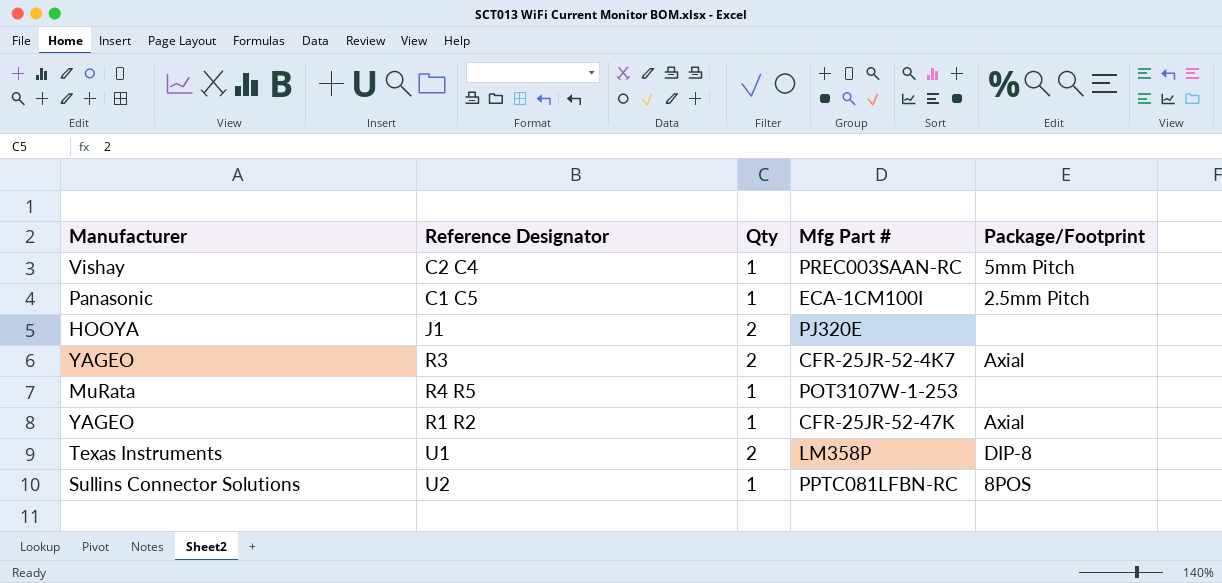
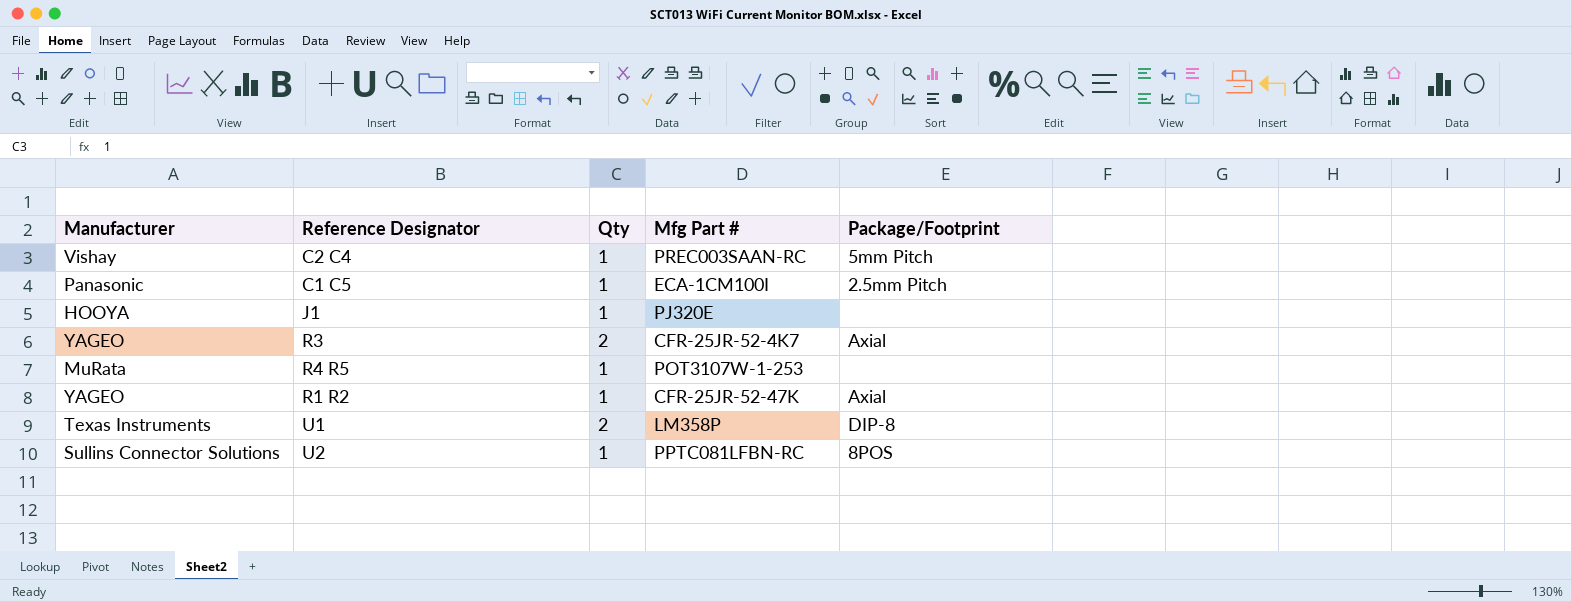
J1 | Qty: 2 -> 1

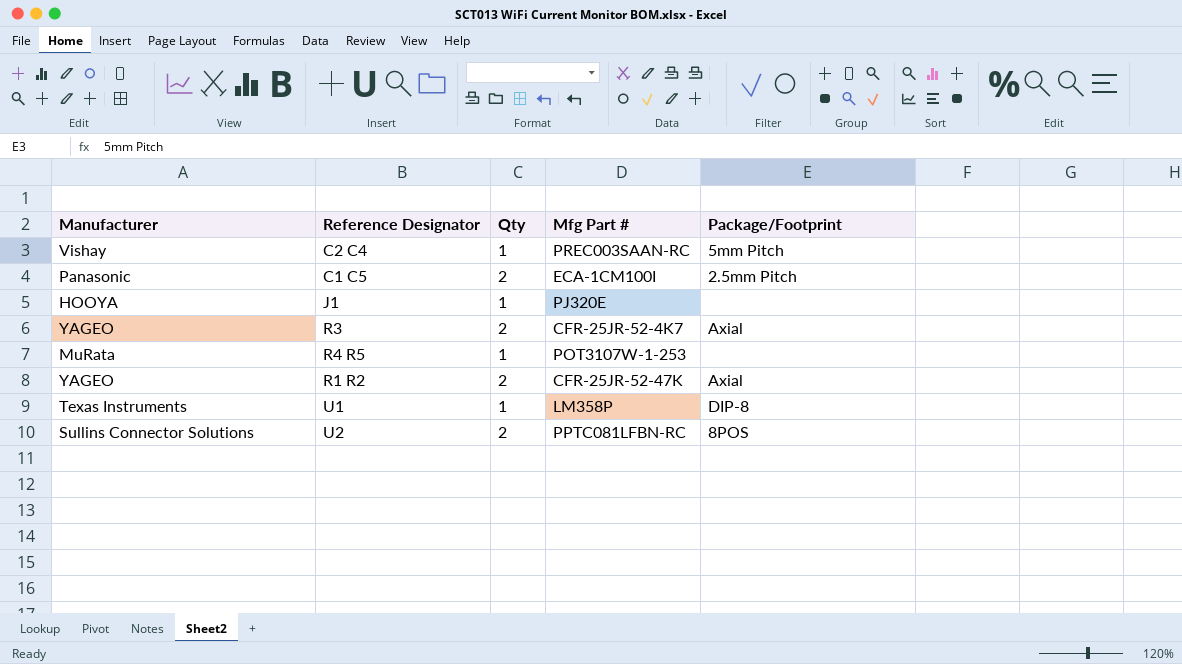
C1 C5 | Qty: 1 -> 2
R1 R2 | Qty: 1 -> 2
U1 | Qty: 2 -> 1
U2 | Qty: 1 -> 2

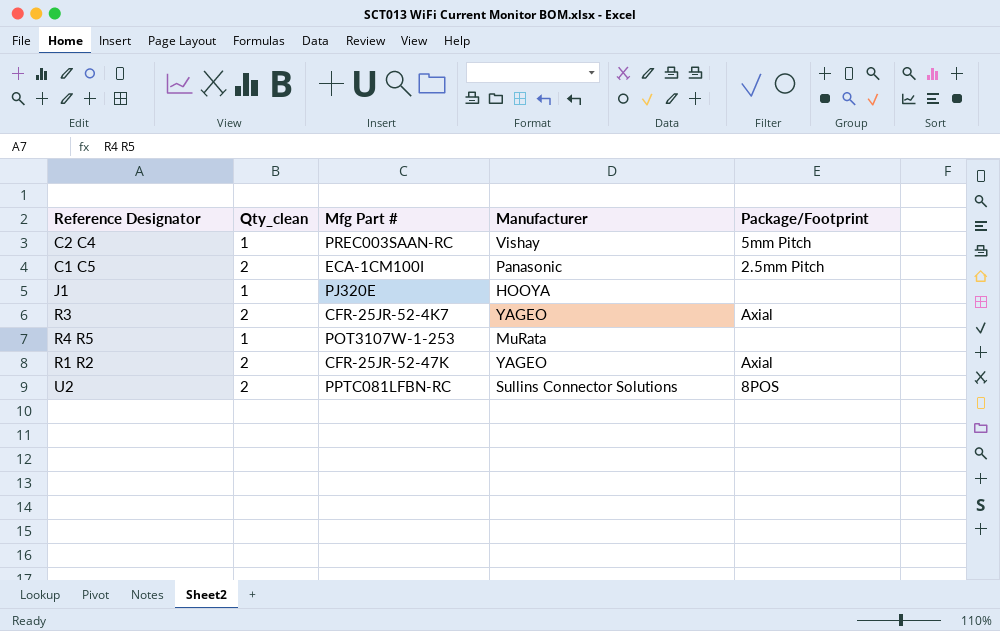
column name: Qty -> Qty_clean
column Manufacturer | position: 1 -> 4
row U1: Texas Instruments | 1 | LM358P | DIP-8 -> none

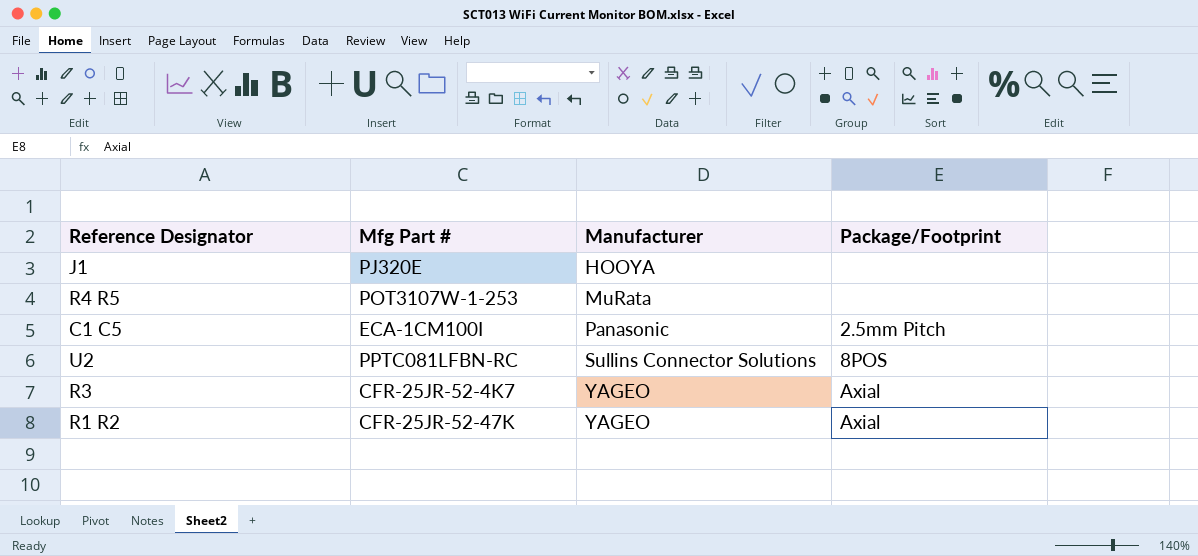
row order: none -> Manufacturer ascending
column Qty_clean | position: 2 -> none
row C2 C4: 1 | PREC003SAAN-RC | Vishay | 5mm Pitch -> none

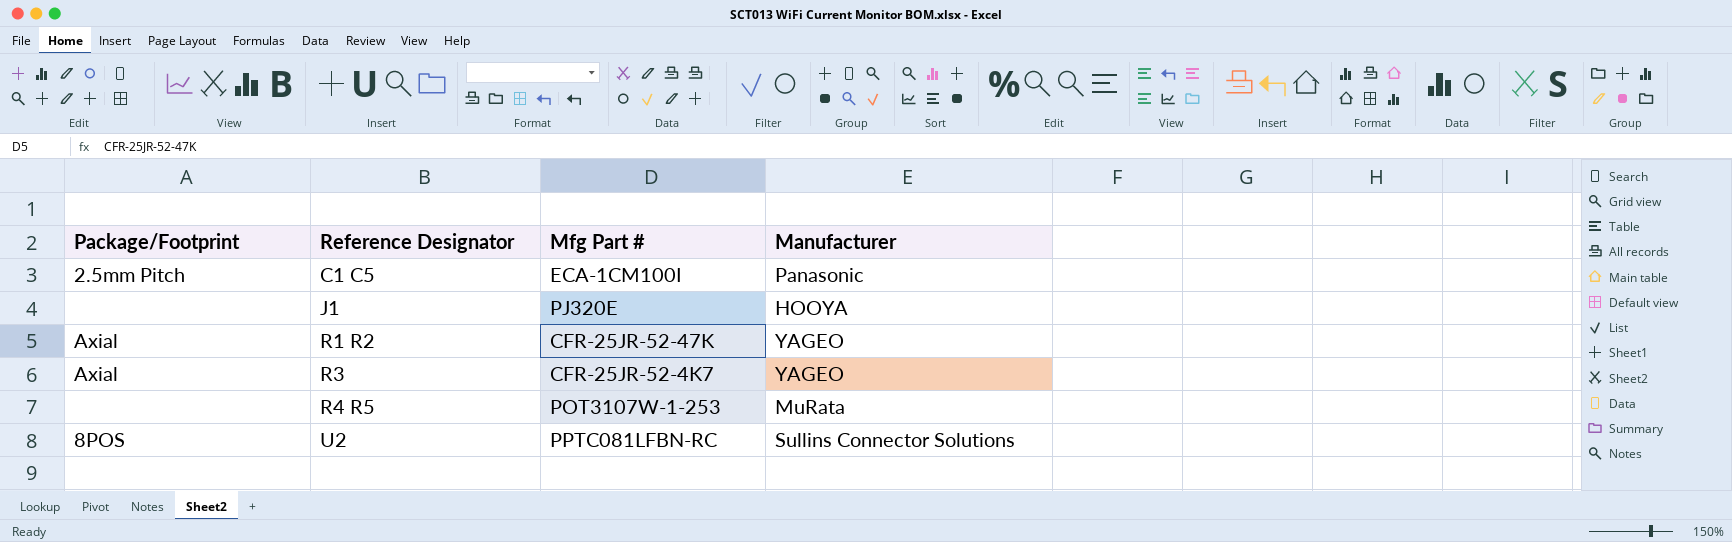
row order: Manufacturer ascending -> Reference Designator ascending
column Package/Footprint | position: 4 -> 1

